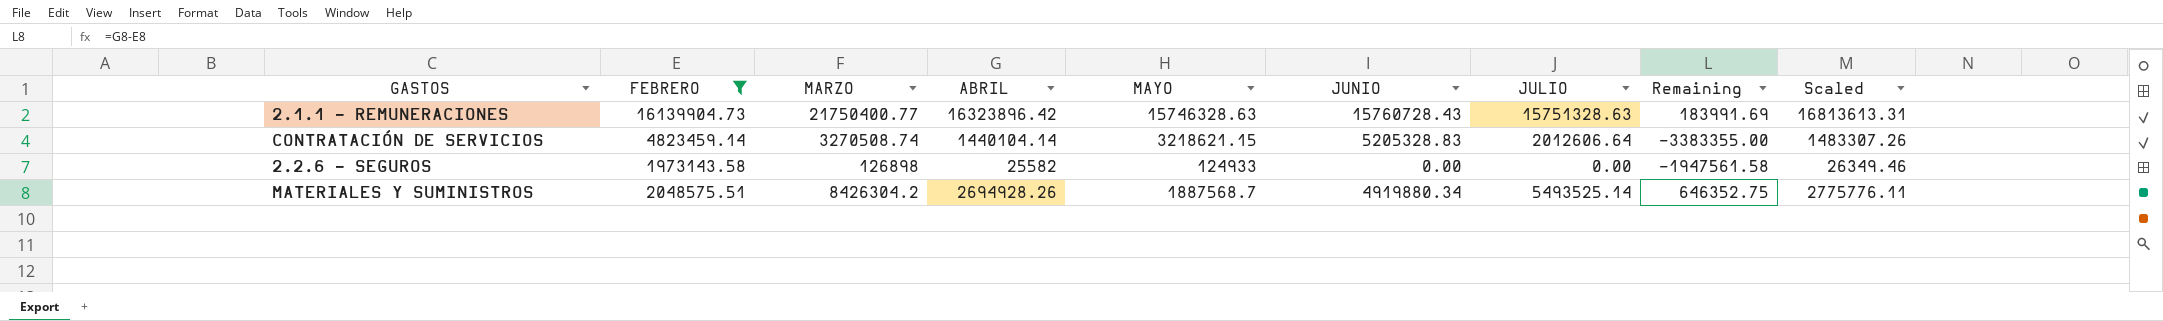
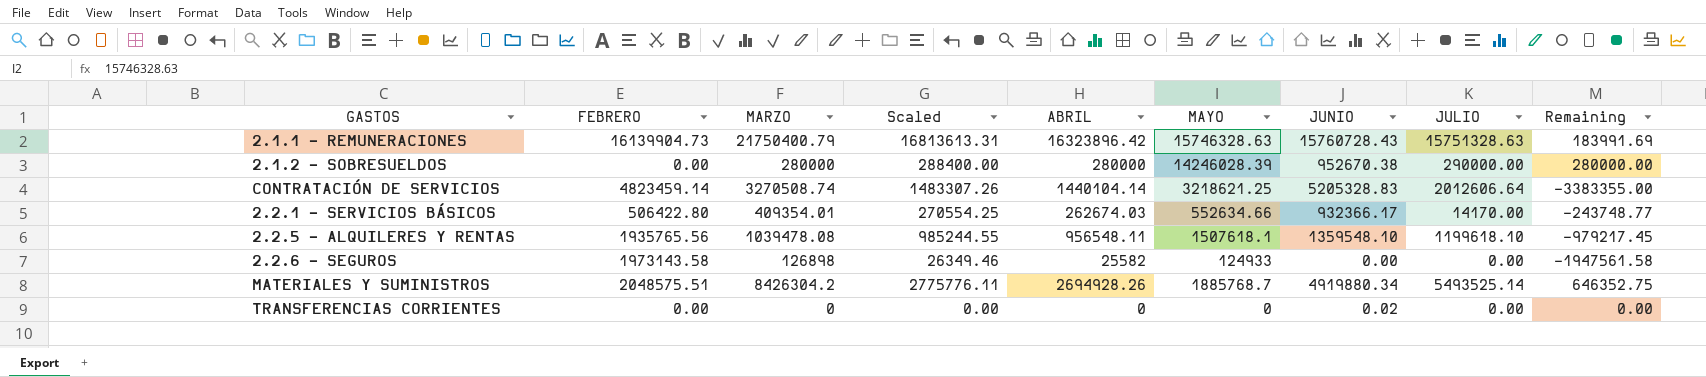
filter: FEBRERO >= 1973143.58 -> none
column Scaled | position: 9 -> 4
2.1.1 - REMUNERACIONES | MARZO: 21750400.77 -> 21750400.79
CONTRATACIÓN DE SERVICIOS | MAYO: 3218621.15 -> 3218621.25
MATERIALES Y SUMINISTROS | MAYO: 1887568.7 -> 1885768.7

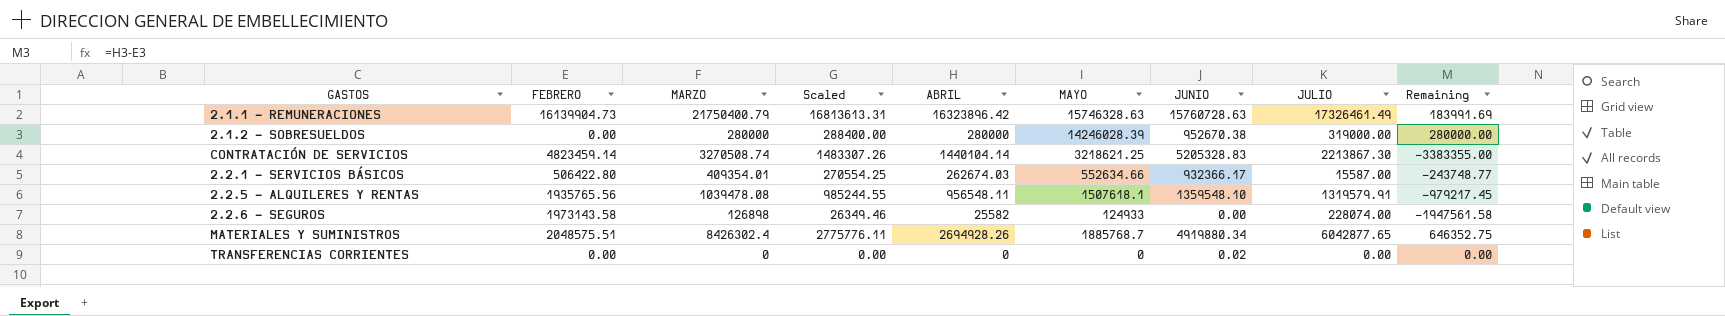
2.1.1 - REMUNERACIONES | JUNIO: 15760728.43 -> 15760728.63
2.1.1 - REMUNERACIONES | JULIO: 15751328.63 -> 17326461.49
2.1.2 - SOBRESUELDOS | JULIO: 290000.00 -> 319000.00
CONTRATACIÓN DE SERVICIOS | JULIO: 2012606.64 -> 2213867.30
2.2.1 - SERVICIOS BÁSICOS | JULIO: 14170.00 -> 15587.00
2.2.5 - ALQUILERES Y RENTAS | JULIO: 1199618.10 -> 1319579.91
2.2.6 - SEGUROS | JULIO: 0.00 -> 228074.00
MATERIALES Y SUMINISTROS | MARZO: 8426304.2 -> 8426302.4
MATERIALES Y SUMINISTROS | JULIO: 5493525.14 -> 6042877.65

